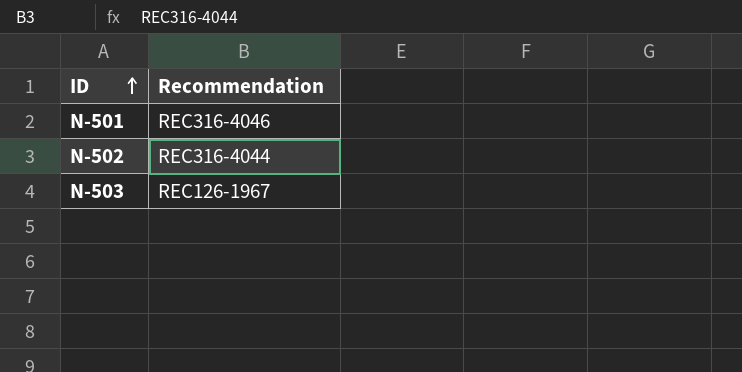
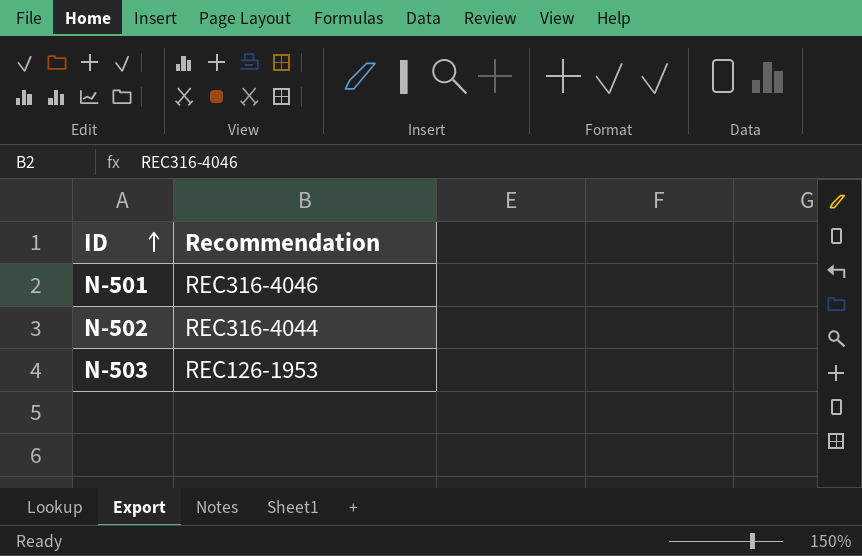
N-503 | Recommendation: REC126-1967 -> REC126-1953

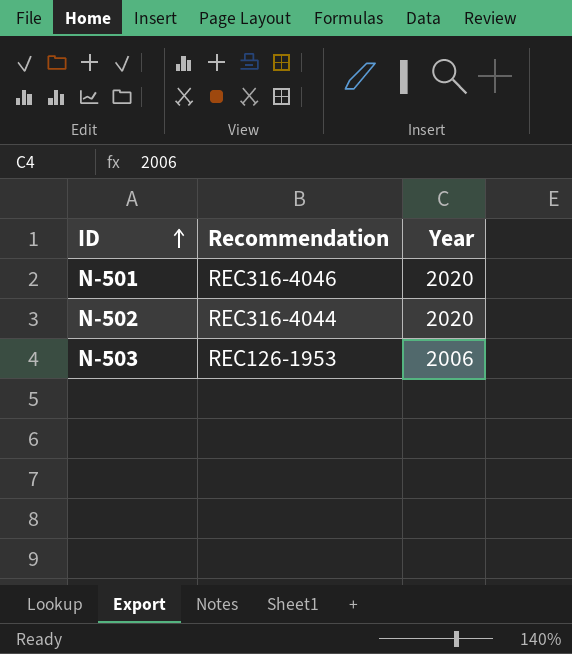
column Year | position: none -> 3

